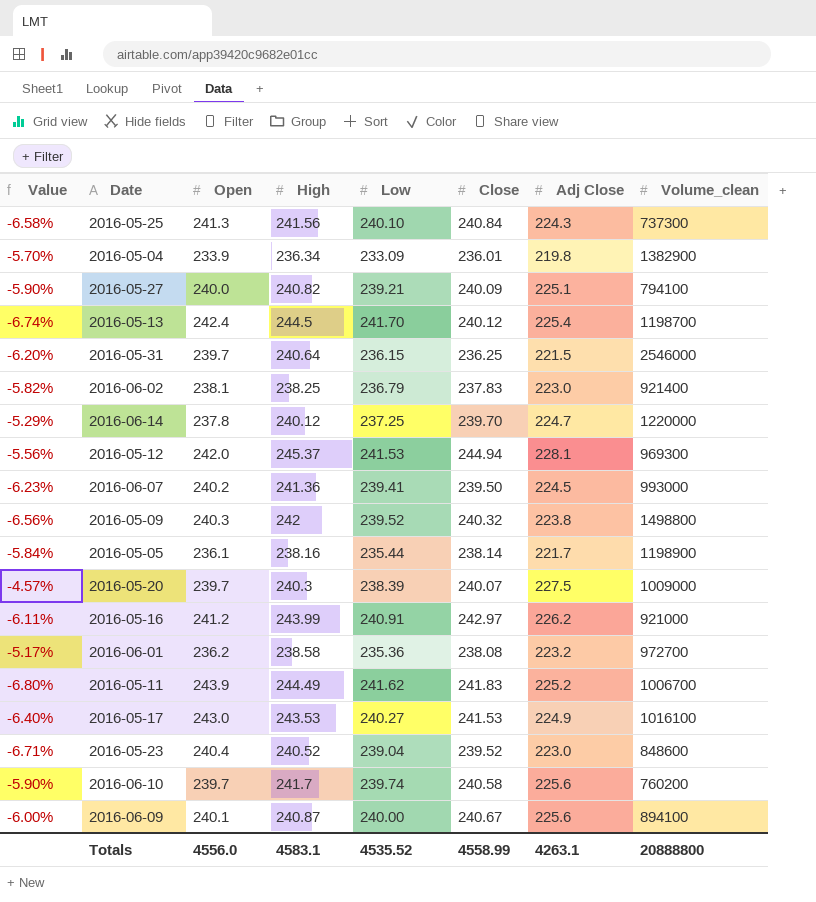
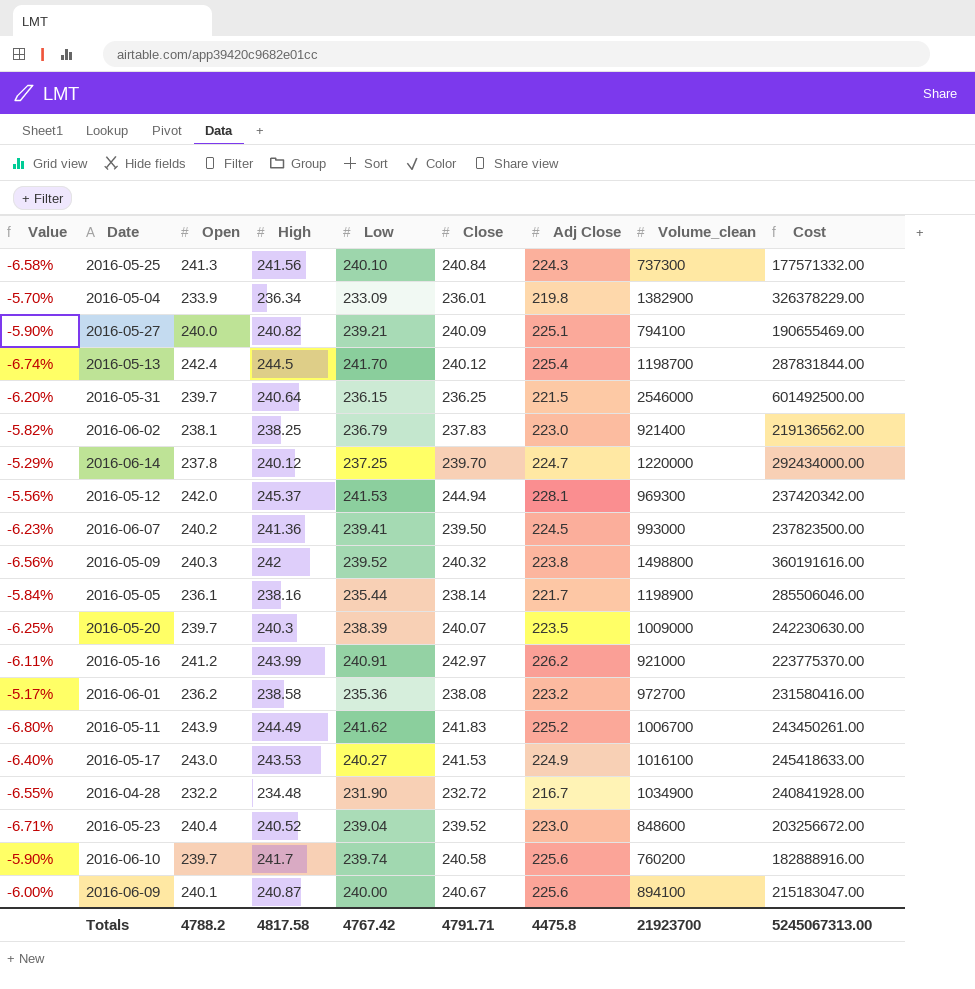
column Cost | formula: none -> [Close] * [Volume_clean]
2016-05-20 | Value: -4.57% -> -6.25%
2016-05-20 | Adj Close: 227.5 -> 223.5
row 2016-04-28: none -> -6.55% | 232.2 | 234.48 | 231.90 | 232.72 | 216.7 | 1034900 | 240841928.00
Totals | Open: 4556.0 -> 4788.2
Totals | High: 4583.1 -> 4817.58
Totals | Low: 4535.52 -> 4767.42
Totals | Close: 4558.99 -> 4791.71
Totals | Adj Close: 4263.1 -> 4475.8
Totals | Volume_clean: 20888800 -> 21923700

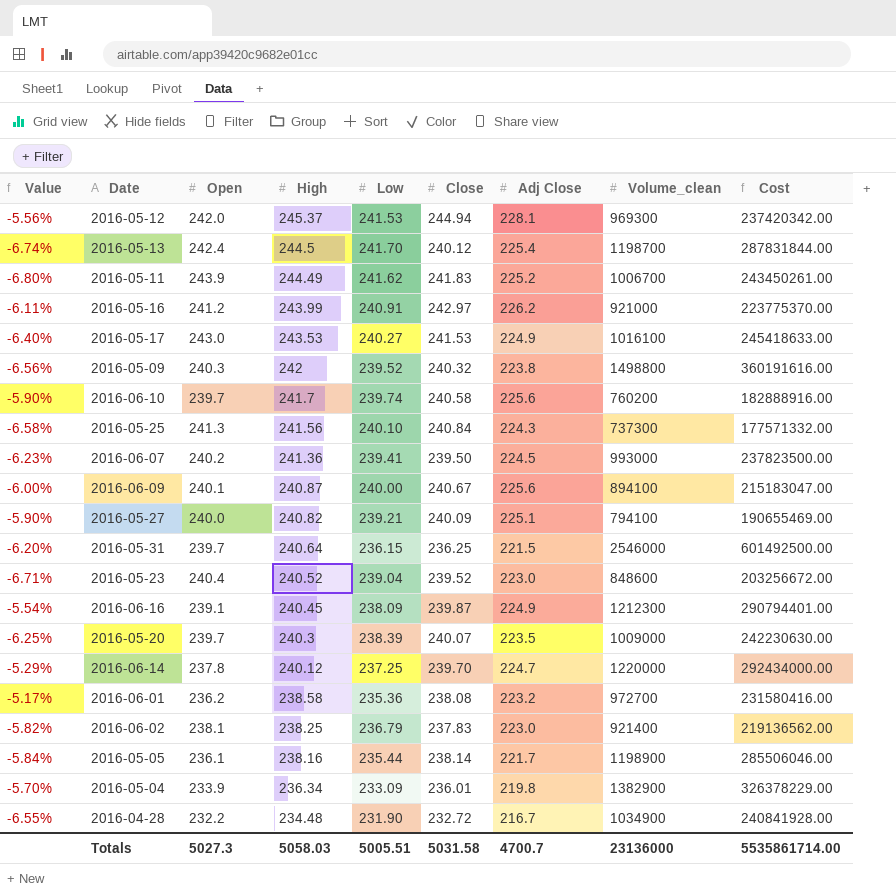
row order: none -> High descending
row 2016-06-16: none -> -5.54% | 239.1 | 240.45 | 238.09 | 239.87 | 224.9 | 1212300 | 290794401.00
Totals | Open: 4788.2 -> 5027.3
Totals | High: 4817.58 -> 5058.03
Totals | Low: 4767.42 -> 5005.51
Totals | Close: 4791.71 -> 5031.58
Totals | Adj Close: 4475.8 -> 4700.7
Totals | Volume_clean: 21923700 -> 23136000
Totals | Cost: 5245067313.00 -> 5535861714.00

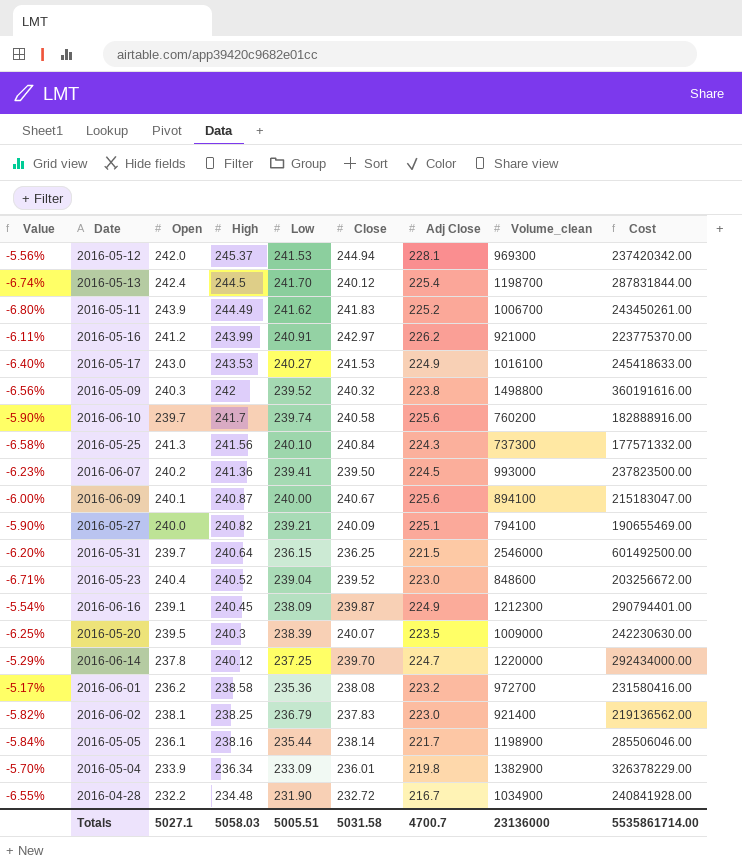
2016-05-20 | Open: 239.7 -> 239.5
Totals | Open: 5027.3 -> 5027.1

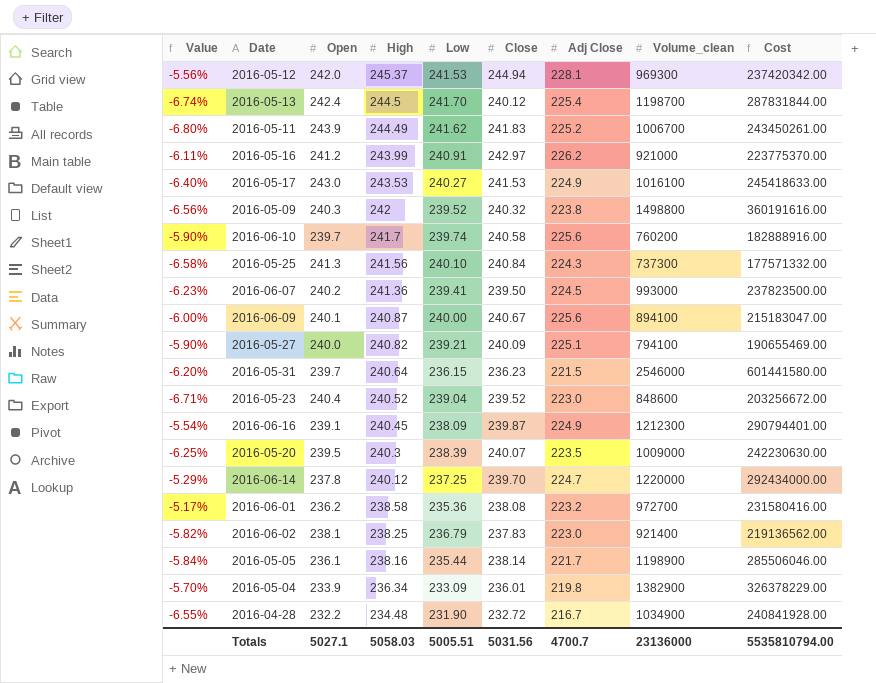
2016-05-31 | Close: 236.25 -> 236.23
2016-05-31 | Cost: 601492500.00 -> 601441580.00
Totals | Close: 5031.58 -> 5031.56
Totals | Cost: 5535861714.00 -> 5535810794.00

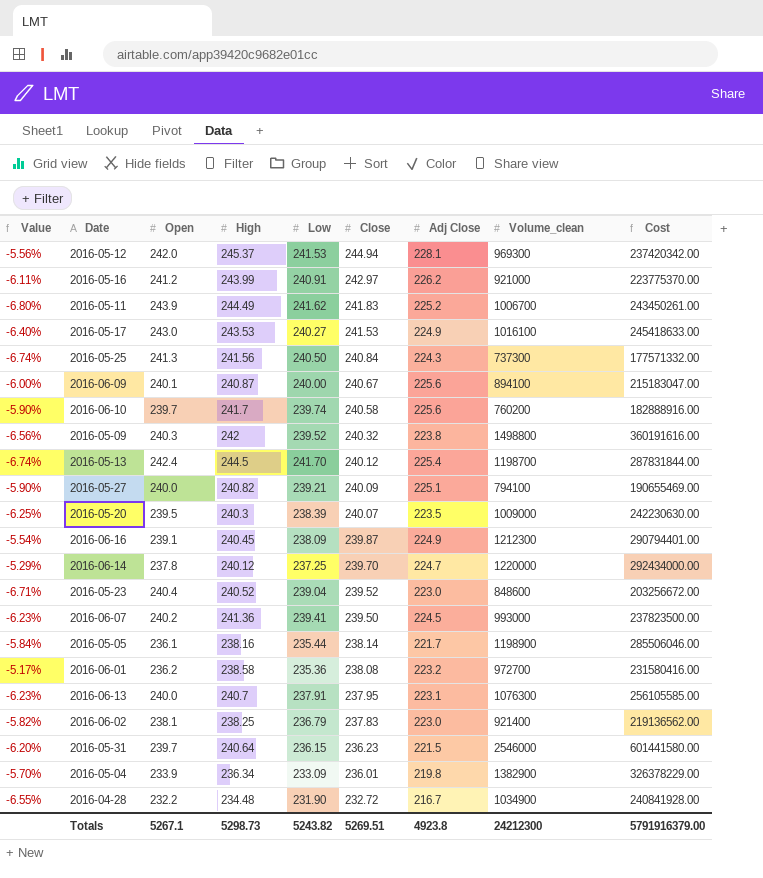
row order: High descending -> Close descending
2016-05-25 | Value: -6.58% -> -6.74%
2016-05-25 | Low: 240.10 -> 240.50
row 2016-06-13: none -> -6.23% | 240.0 | 240.7 | 237.91 | 237.95 | 223.1 | 1076300 | 256105585.00
Totals | Open: 5027.1 -> 5267.1
Totals | High: 5058.03 -> 5298.73
Totals | Low: 5005.51 -> 5243.82
Totals | Close: 5031.56 -> 5269.51
Totals | Adj Close: 4700.7 -> 4923.8
Totals | Volume_clean: 23136000 -> 24212300
Totals | Cost: 5535810794.00 -> 5791916379.00

